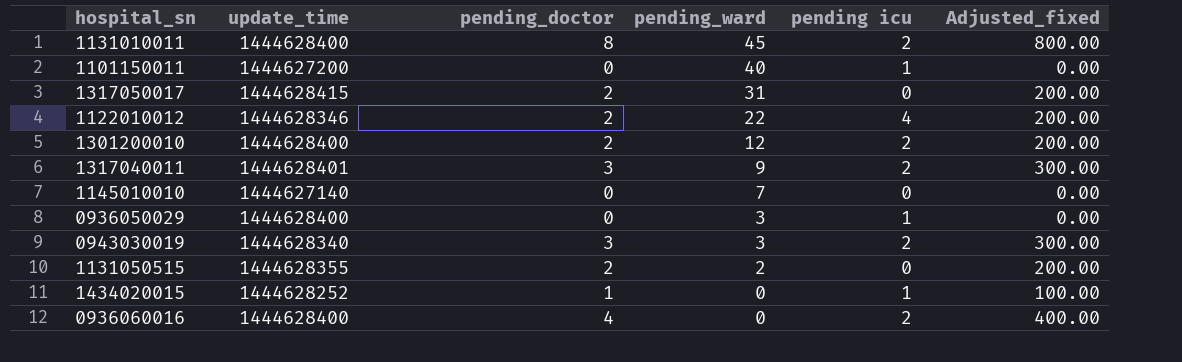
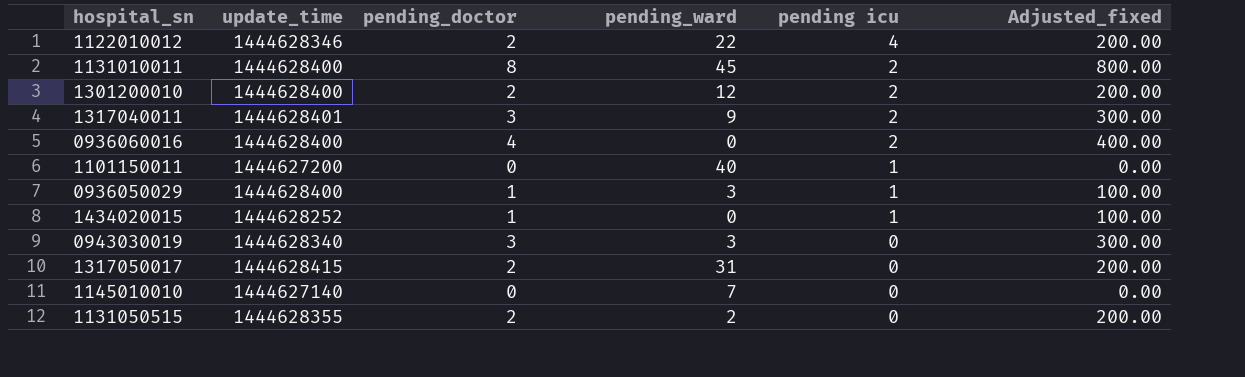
row order: pending_ward descending -> pending icu descending
0936050029 | pending_doctor: 0 -> 1
0936050029 | Adjusted_fixed: 0.00 -> 100.00
0943030019 | pending icu: 2 -> 0

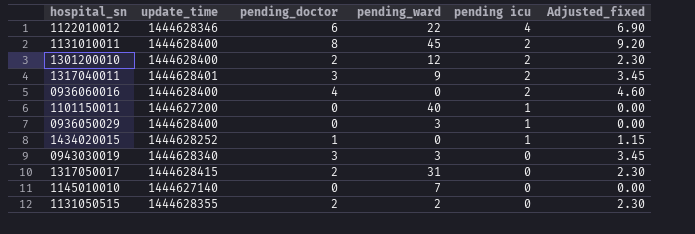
column Adjusted_fixed | formula: [pending_doctor] * 100 -> [pending_doctor] * 1.15
1122010012 | pending_doctor: 2 -> 6
0936050029 | pending_doctor: 1 -> 0

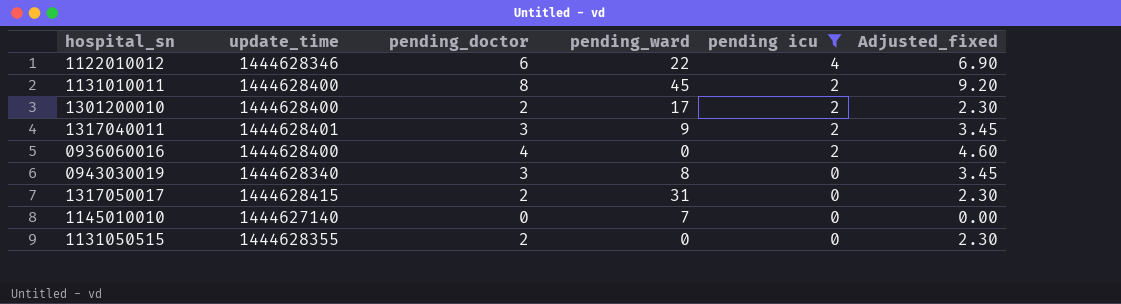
filter: none -> pending icu != 1
1301200010 | pending_ward: 12 -> 17
0943030019 | pending_ward: 3 -> 8
1131050515 | pending_ward: 2 -> 0

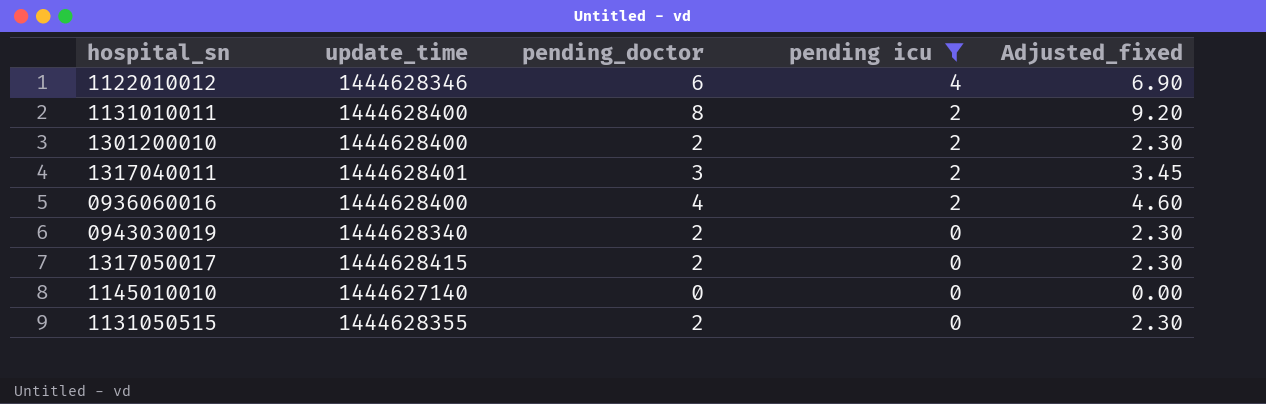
column pending_ward | position: 4 -> none
0943030019 | pending_doctor: 3 -> 2
0943030019 | Adjusted_fixed: 3.45 -> 2.30

